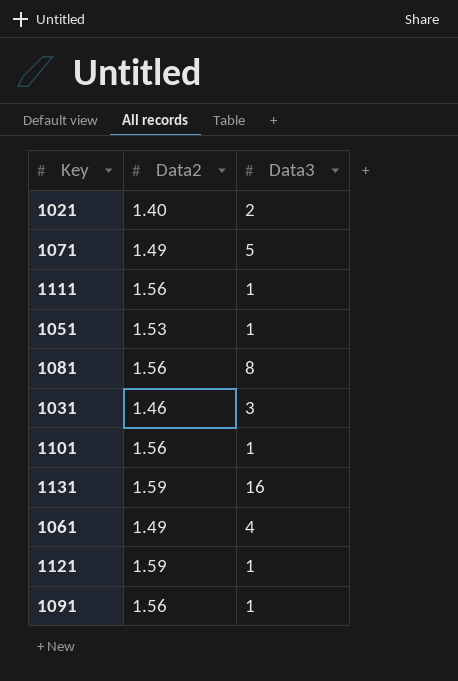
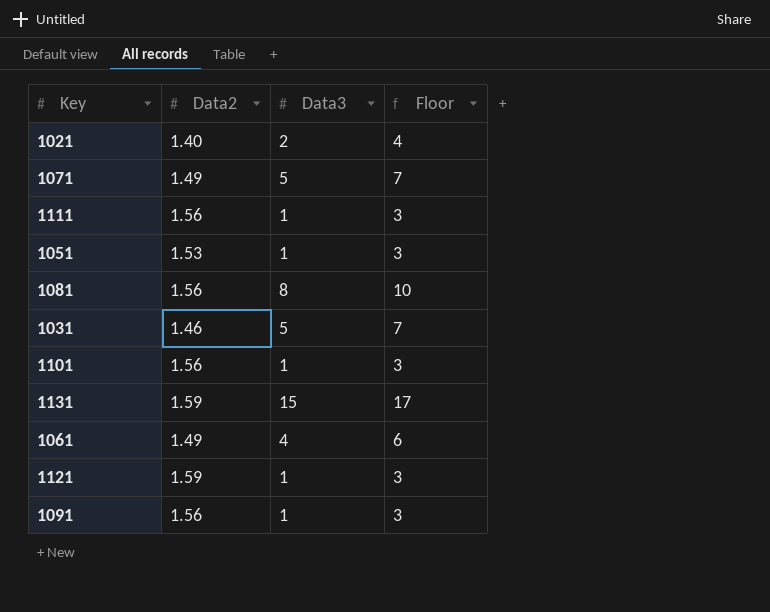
column Floor | formula: none -> [Data3] + 2
1031 | Data3: 3 -> 5
1131 | Data3: 16 -> 15

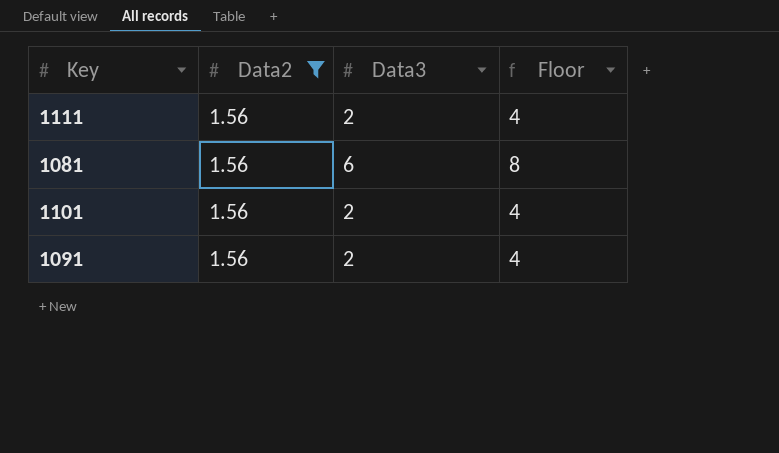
filter: none -> Data2 = 1.56
1111 | Data3: 1 -> 2
1111 | Floor: 3 -> 4
1081 | Data3: 8 -> 6
1081 | Floor: 10 -> 8
1101 | Data3: 1 -> 2
1101 | Floor: 3 -> 4
1091 | Data3: 1 -> 2
1091 | Floor: 3 -> 4

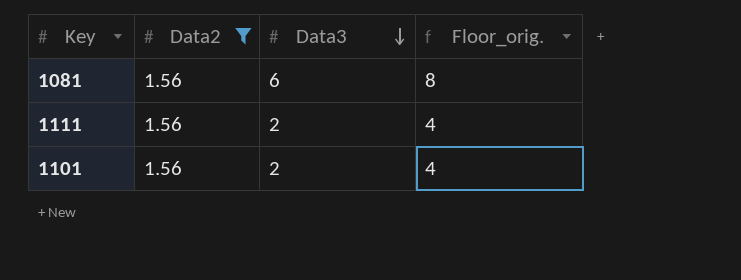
row order: none -> Data3 descending
column name: Floor -> Floor_orig.
row 1091: 1.56 | 2 | 4 -> none

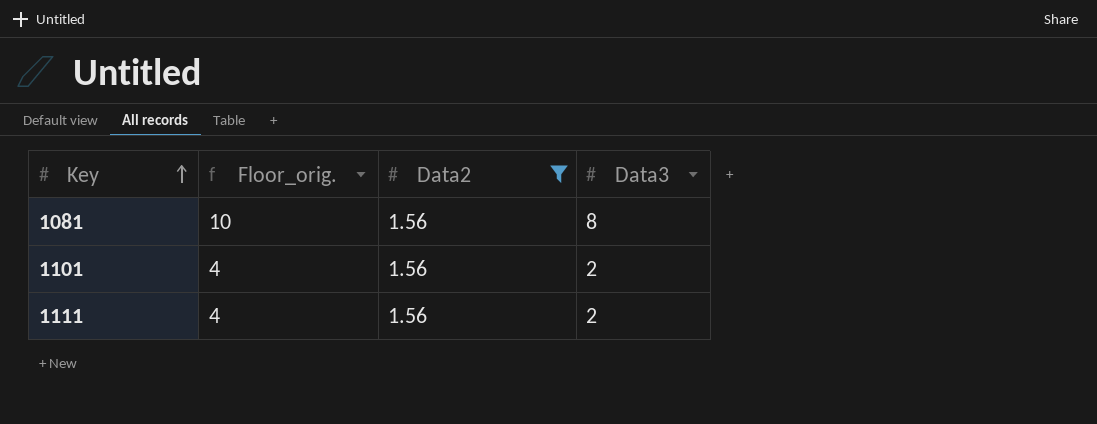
row order: Data3 descending -> Key ascending
column Floor_orig. | position: 4 -> 2
1081 | Floor_orig.: 8 -> 10
1081 | Data3: 6 -> 8

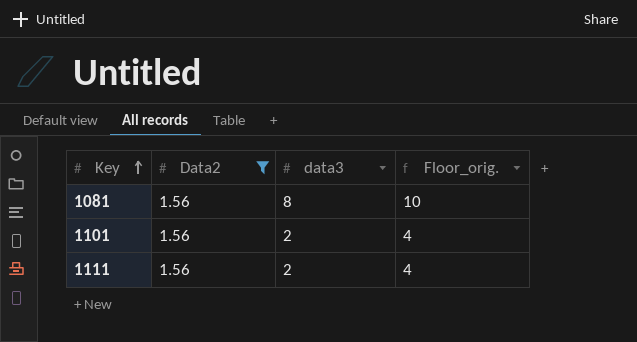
column name: Data3 -> data3
column Floor_orig. | position: 2 -> 4

